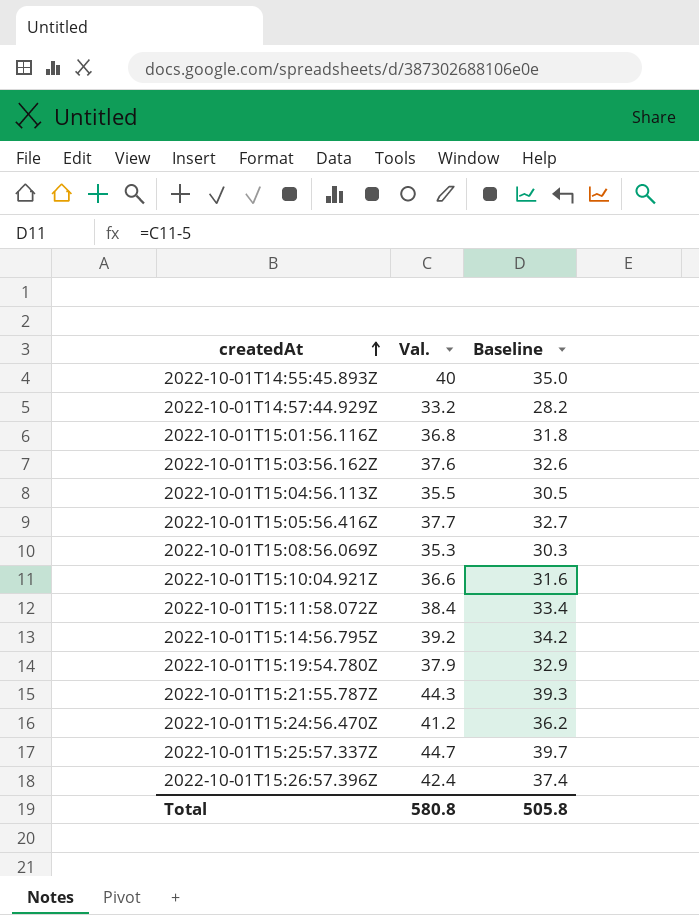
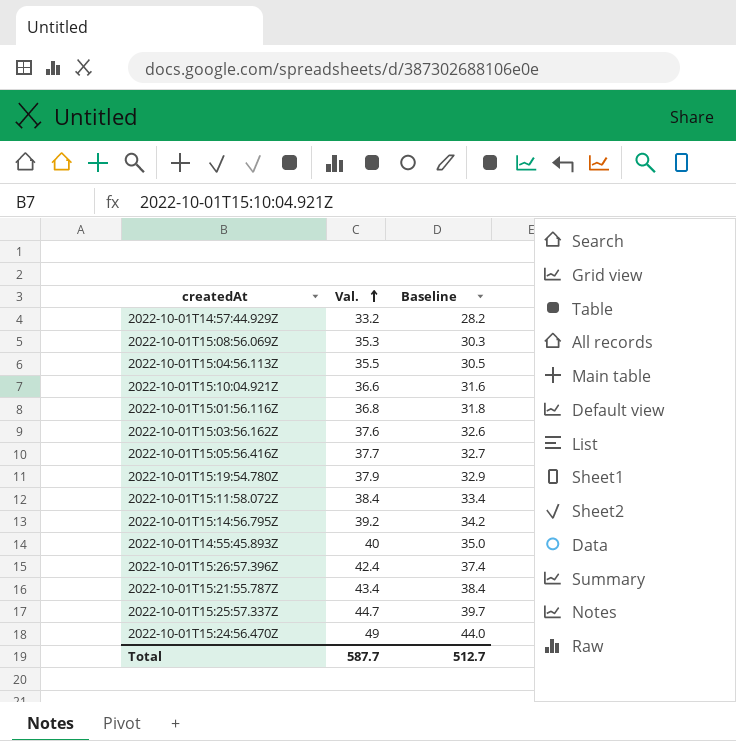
row order: createdAt ascending -> Val. ascending
2022-10-01T15:21:55.787Z | Val.: 44.3 -> 43.4
2022-10-01T15:21:55.787Z | Baseline: 39.3 -> 38.4
2022-10-01T15:24:56.470Z | Val.: 41.2 -> 49
2022-10-01T15:24:56.470Z | Baseline: 36.2 -> 44.0
Total | Val.: 580.8 -> 587.7
Total | Baseline: 505.8 -> 512.7

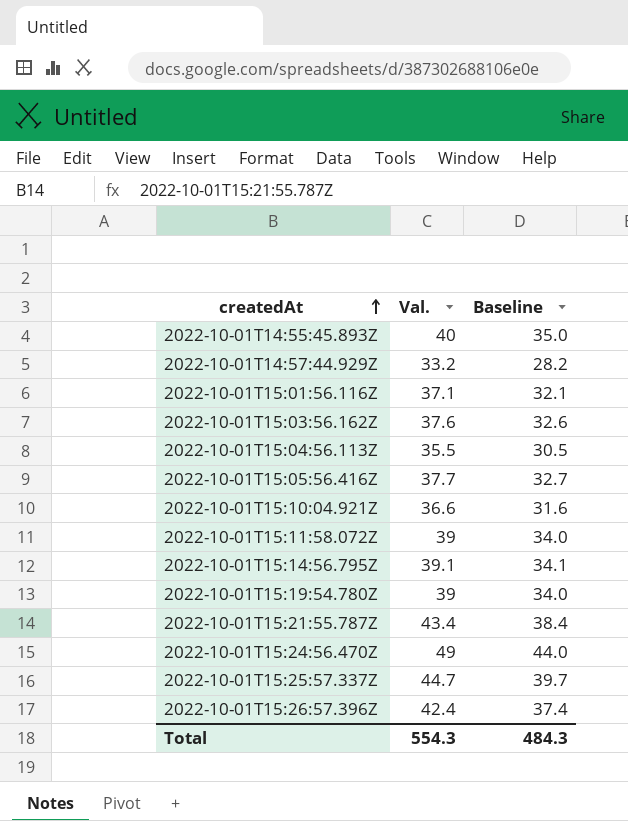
row order: Val. ascending -> createdAt ascending
row 2022-10-01T15:08:56.069Z: 35.3 | 30.3 -> none
2022-10-01T15:01:56.116Z | Val.: 36.8 -> 37.1
2022-10-01T15:01:56.116Z | Baseline: 31.8 -> 32.1
2022-10-01T15:11:58.072Z | Val.: 38.4 -> 39
2022-10-01T15:11:58.072Z | Baseline: 33.4 -> 34.0
2022-10-01T15:14:56.795Z | Val.: 39.2 -> 39.1
2022-10-01T15:14:56.795Z | Baseline: 34.2 -> 34.1
2022-10-01T15:19:54.780Z | Val.: 37.9 -> 39
2022-10-01T15:19:54.780Z | Baseline: 32.9 -> 34.0
Total | Val.: 587.7 -> 554.3
Total | Baseline: 512.7 -> 484.3

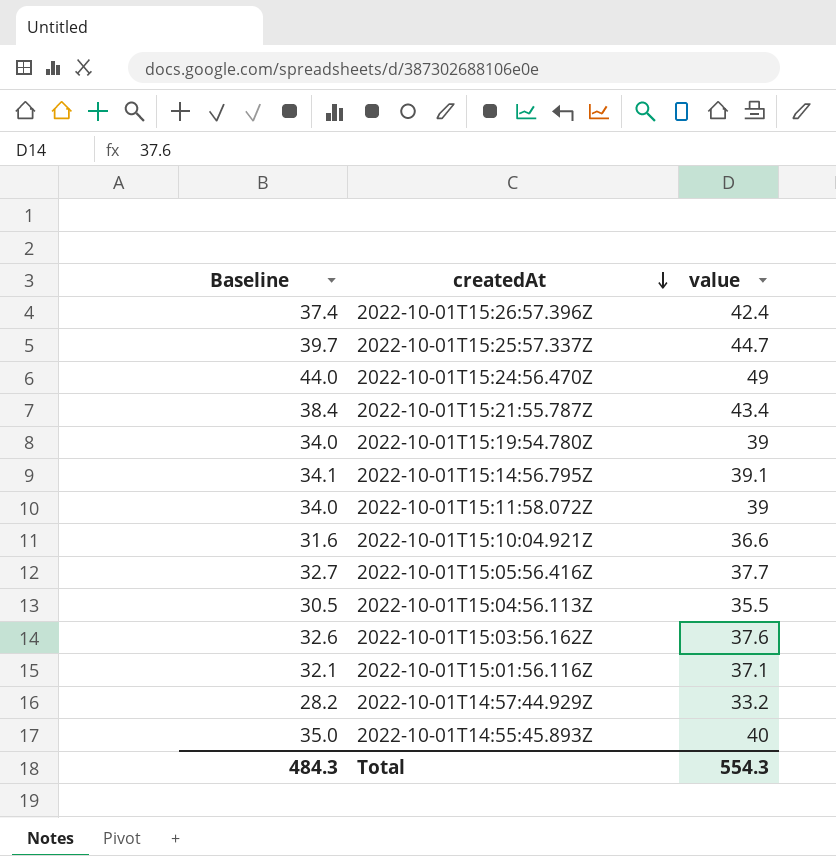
row order: createdAt ascending -> createdAt descending
column Baseline | position: 3 -> 1
column name: Val. -> value

